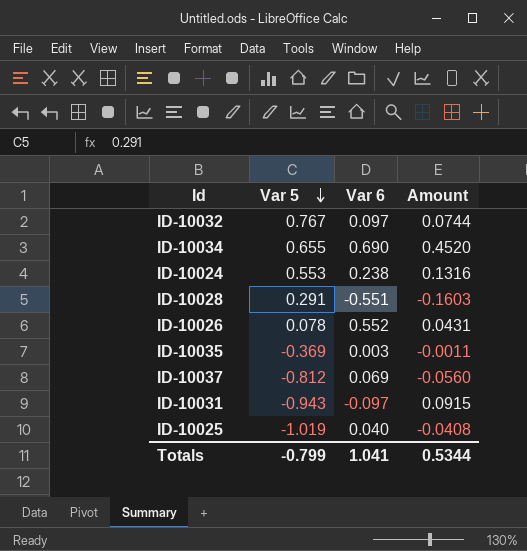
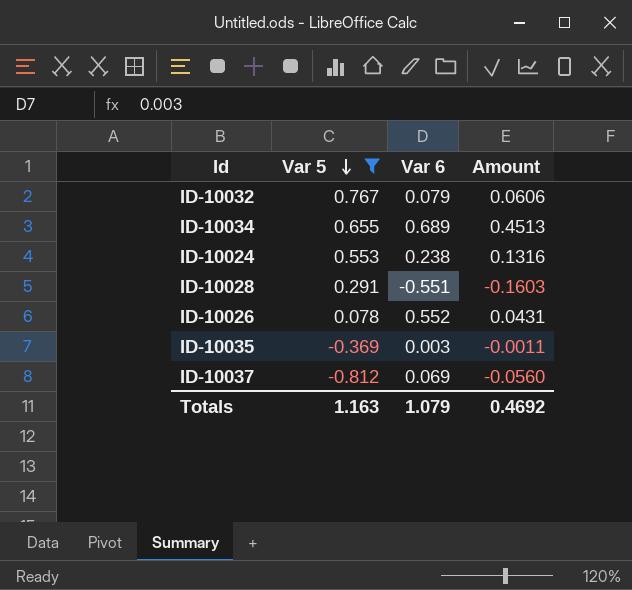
filter: none -> Var 5 >= -0.812
ID-10032 | Var 6: 0.097 -> 0.079
ID-10032 | Amount: 0.0744 -> 0.0606
ID-10034 | Var 6: 0.690 -> 0.689
ID-10034 | Amount: 0.4520 -> 0.4513
Totals | Var 5: -0.799 -> 1.163
Totals | Var 6: 1.041 -> 1.079
Totals | Amount: 0.5344 -> 0.4692

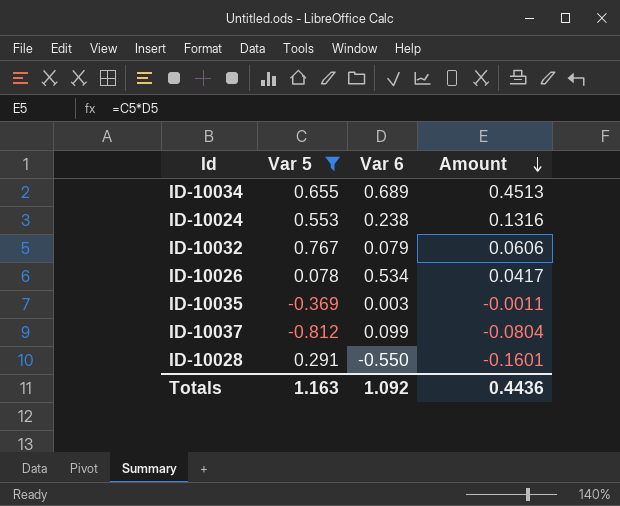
row order: Var 5 descending -> Amount descending
ID-10026 | Var 6: 0.552 -> 0.534
ID-10026 | Amount: 0.0431 -> 0.0417
ID-10037 | Var 6: 0.069 -> 0.099
ID-10037 | Amount: -0.0560 -> -0.0804
ID-10028 | Var 6: -0.551 -> -0.550
ID-10028 | Amount: -0.1603 -> -0.1601
Totals | Var 6: 1.079 -> 1.092
Totals | Amount: 0.4692 -> 0.4436

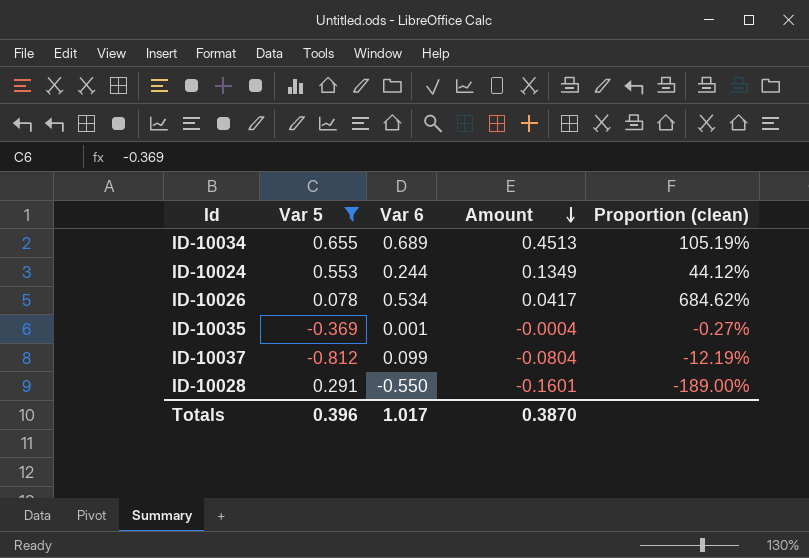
column Proportion (clean) | formula: none -> [Var 6] / [Var 5]
row ID-10032: 0.767 | 0.079 | 0.0606 -> none
ID-10024 | Var 6: 0.238 -> 0.244
ID-10024 | Amount: 0.1316 -> 0.1349
ID-10035 | Var 6: 0.003 -> 0.001
ID-10035 | Amount: -0.0011 -> -0.0004
Totals | Var 5: 1.163 -> 0.396
Totals | Var 6: 1.092 -> 1.017
Totals | Amount: 0.4436 -> 0.3870

